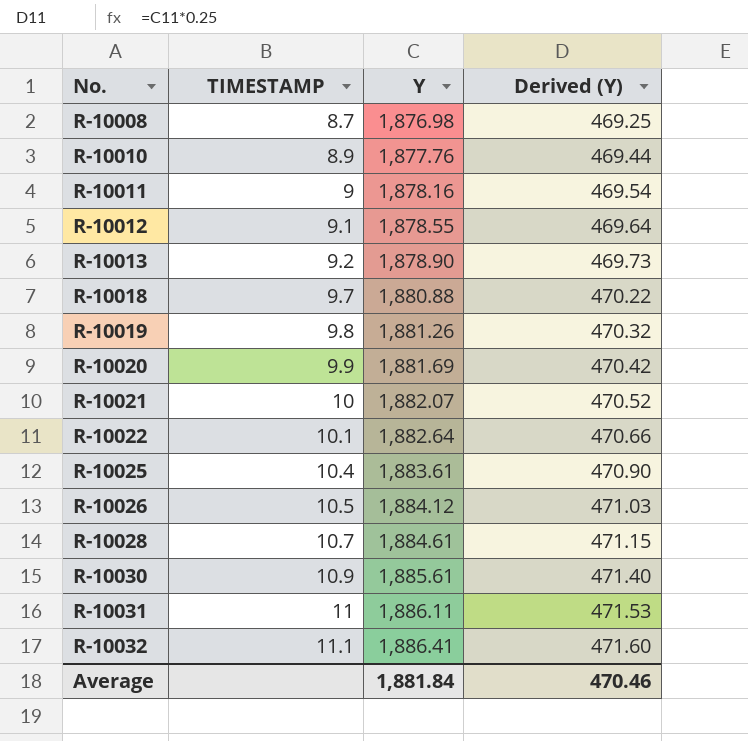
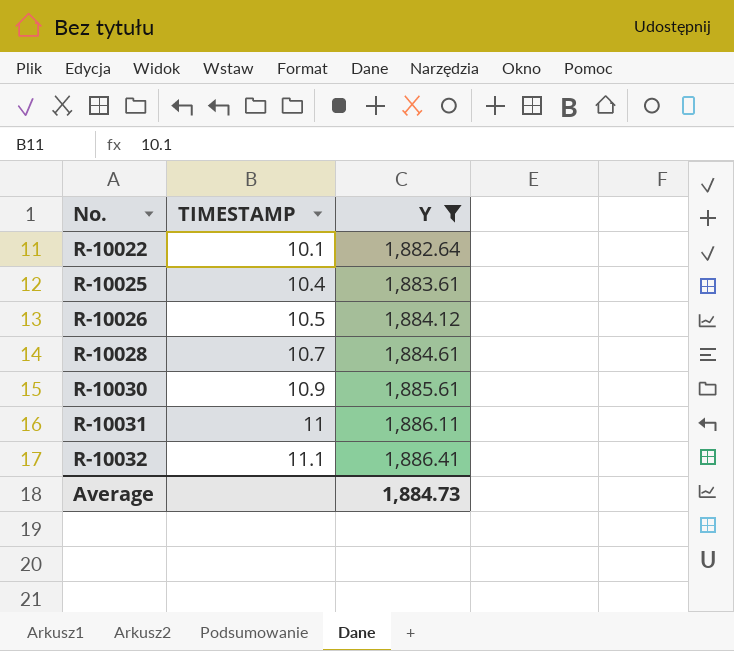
filter: none -> Y >= 1,882.64
column Derived (Y) | formula: [Y] * 0.25 -> none
Average | Y: 1,881.84 -> 1,884.73

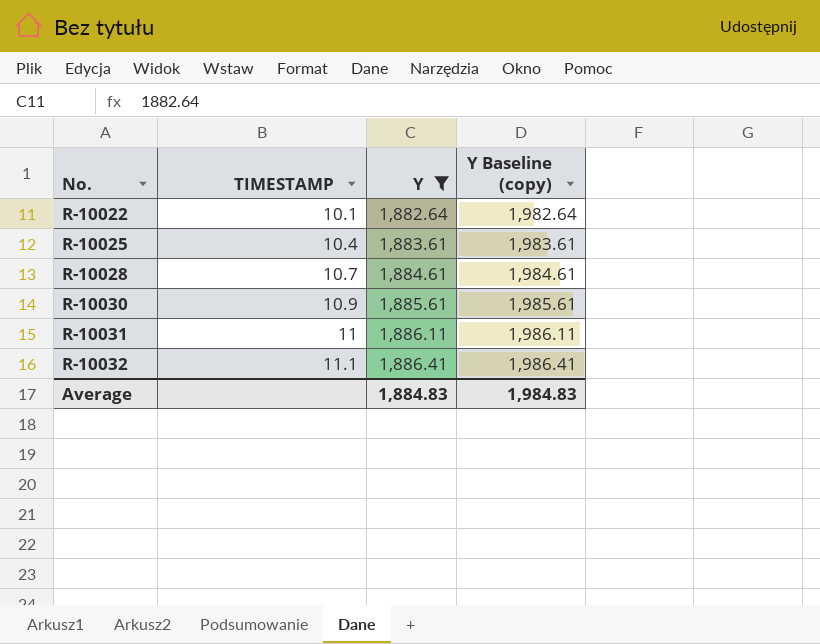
column Y Baseline (copy) | formula: none -> [Y] + 100
row R-10026: 10.5 | 1,884.12 -> none
Average | Y: 1,884.73 -> 1,884.83

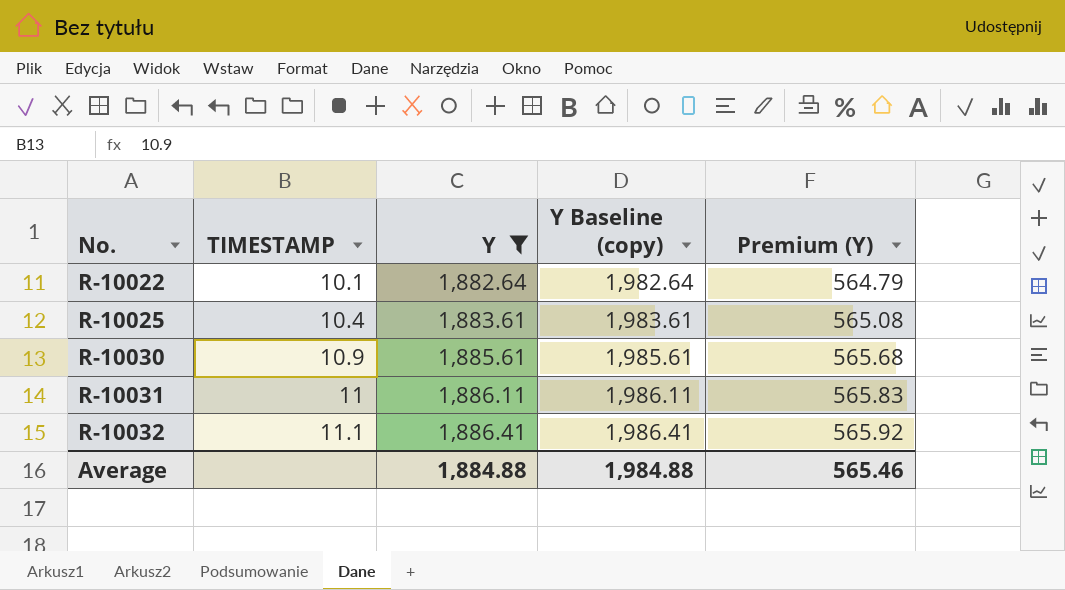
column Premium (Y) | formula: none -> [Y] * 0.3
row R-10028: 10.7 | 1,884.61 | 1,984.61 -> none
Average | Y: 1,884.83 -> 1,884.88
Average | Y Baseline (copy): 1,984.83 -> 1,984.88

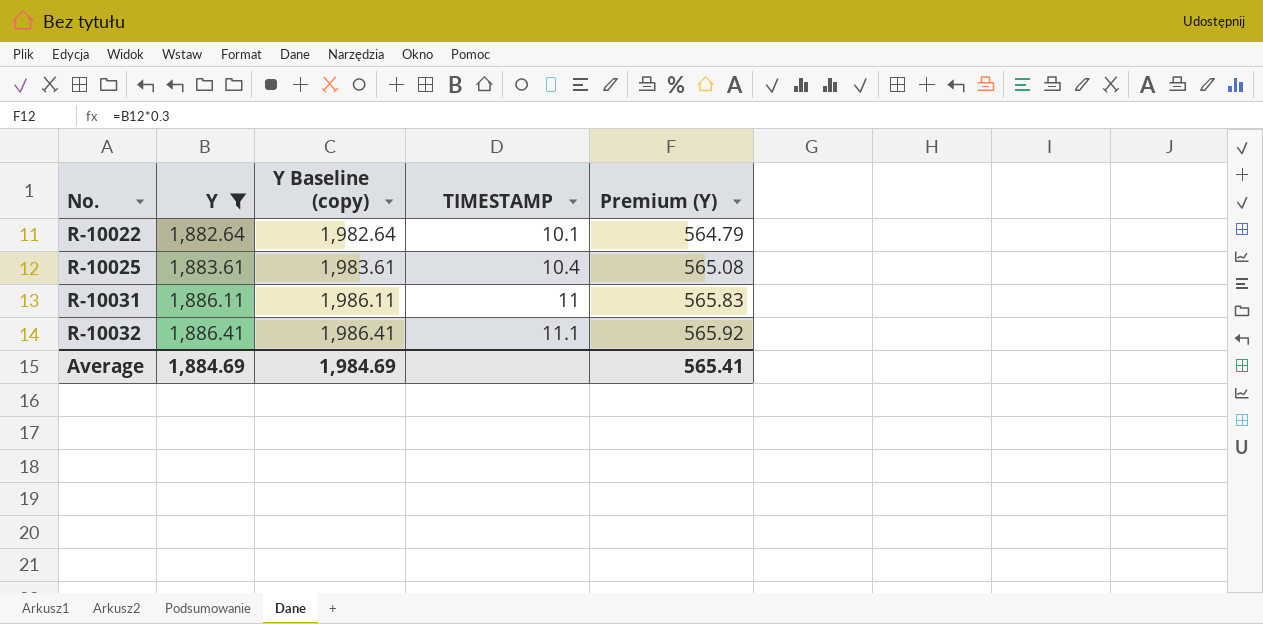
column TIMESTAMP | position: 2 -> 4
row R-10030: 10.9 | 1,885.61 | 1,985.61 | 565.68 -> none
Average | Y: 1,884.88 -> 1,884.69
Average | Y Baseline (copy): 1,984.88 -> 1,984.69
Average | Premium (Y): 565.46 -> 565.41

